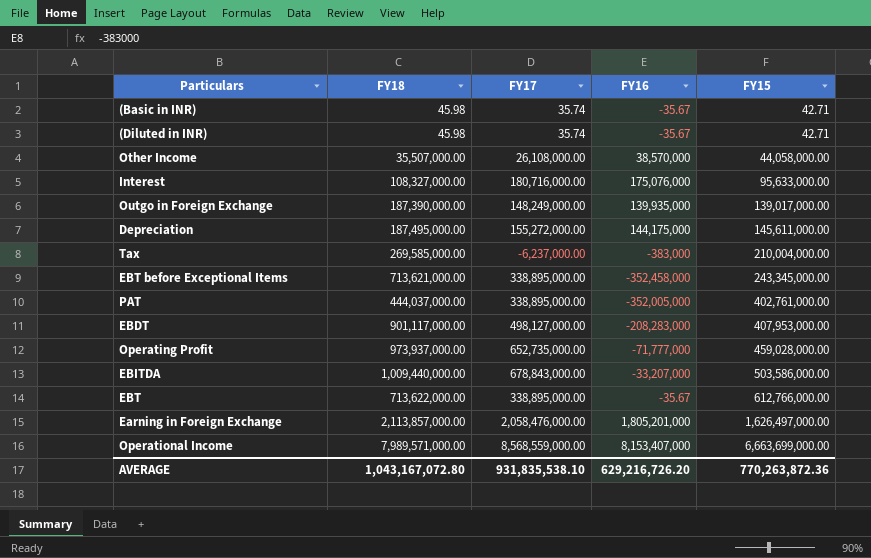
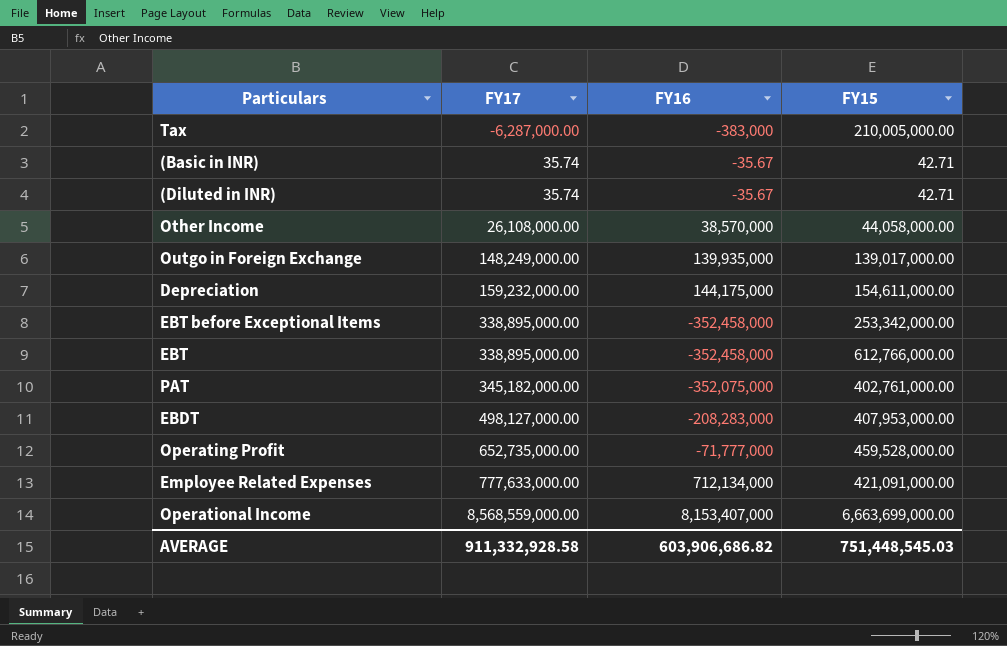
row order: FY15 ascending -> FY17 ascending
column FY18 | position: 2 -> none
row Interest: 108,327,000.00 | 180,716,000.00 | 175,076,000 | 95,633,000.00 -> none
row EBITDA: 1,009,440,000.00 | 678,843,000.00 | -33,207,000 | 503,586,000.00 -> none
row Earning in Foreign Exchange: 2,113,857,000.00 | 2,058,476,000.00 | 1,805,201,000 | 1,626,497,000.00 -> none
Tax | FY17: -6,237,000.00 -> -6,287,000.00
Tax | FY15: 210,004,000.00 -> 210,005,000.00
Depreciation | FY17: 155,272,000.00 -> 159,232,000.00
Depreciation | FY15: 145,611,000.00 -> 154,611,000.00
EBT before Exceptional Items | FY15: 243,345,000.00 -> 253,342,000.00
EBT | FY16: -35.67 -> -352,458,000
PAT | FY17: 338,895,000.00 -> 345,182,000.00
PAT | FY16: -352,005,000 -> -352,075,000
Operating Profit | FY15: 459,028,000.00 -> 459,528,000.00
row Employee Related Expenses: none -> 777,633,000.00 | 712,134,000 | 421,091,000.00
AVERAGE | FY17: 931,835,538.10 -> 911,332,928.58
AVERAGE | FY16: 629,216,726.20 -> 603,906,686.82
AVERAGE | FY15: 770,263,872.36 -> 751,448,545.03

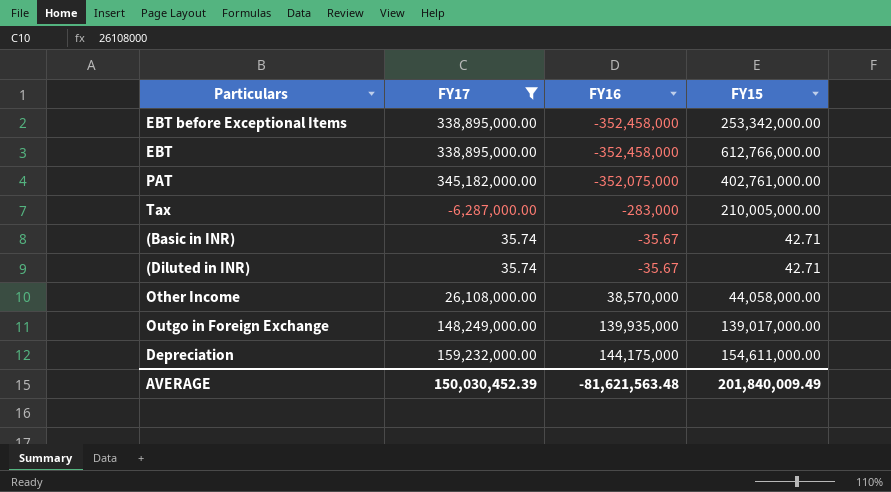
filter: none -> FY17 <= 345,182,000.00
row order: FY17 ascending -> FY16 ascending
Tax | FY16: -383,000 -> -283,000
AVERAGE | FY17: 911,332,928.58 -> 150,030,452.39
AVERAGE | FY16: 603,906,686.82 -> -81,621,563.48
AVERAGE | FY15: 751,448,545.03 -> 201,840,009.49

